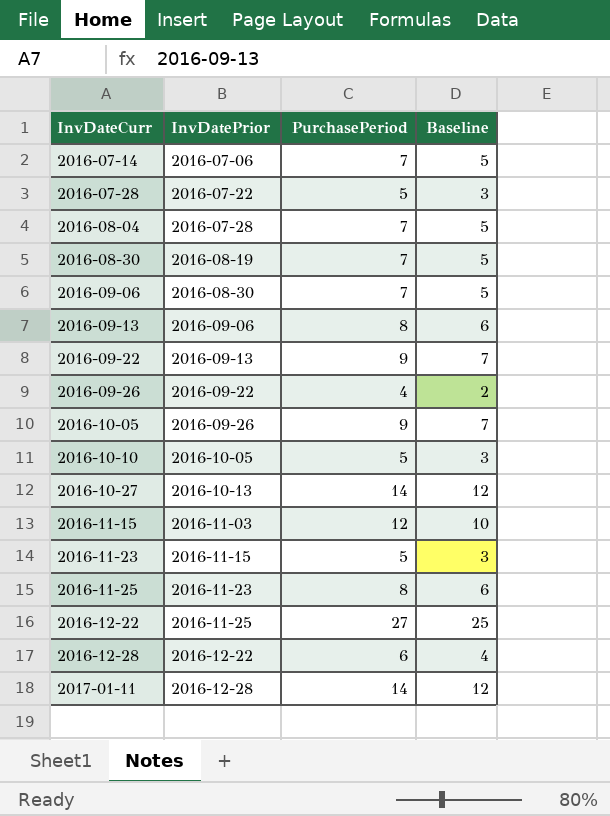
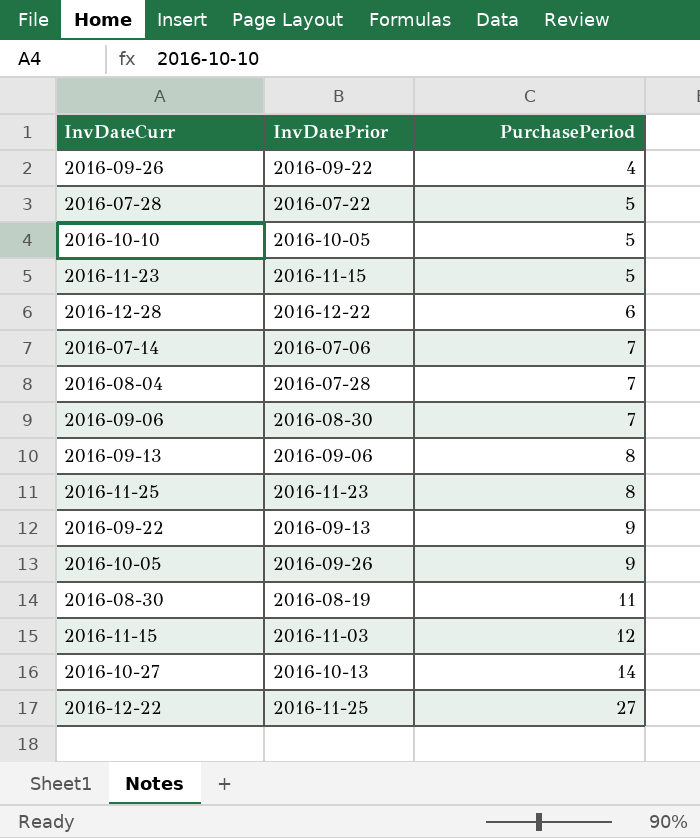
row order: InvDateCurr ascending -> PurchasePeriod ascending
column Baseline | formula: [PurchasePeriod] - 2 -> none
row 2017-01-11: 2016-12-28 | 14 | 12 -> none
2016-08-30 | PurchasePeriod: 7 -> 11

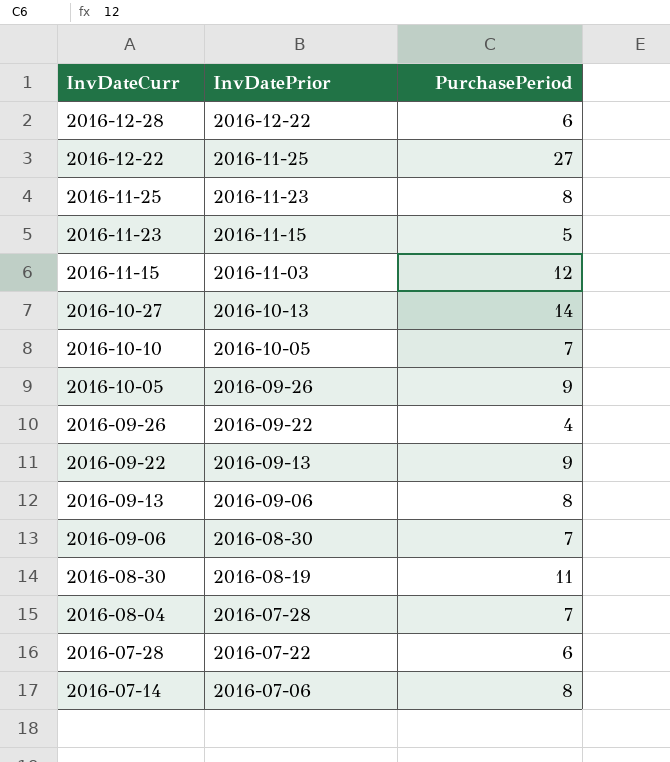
row order: PurchasePeriod ascending -> InvDateCurr descending
2016-10-10 | PurchasePeriod: 5 -> 7
2016-07-28 | PurchasePeriod: 5 -> 6
2016-07-14 | PurchasePeriod: 7 -> 8

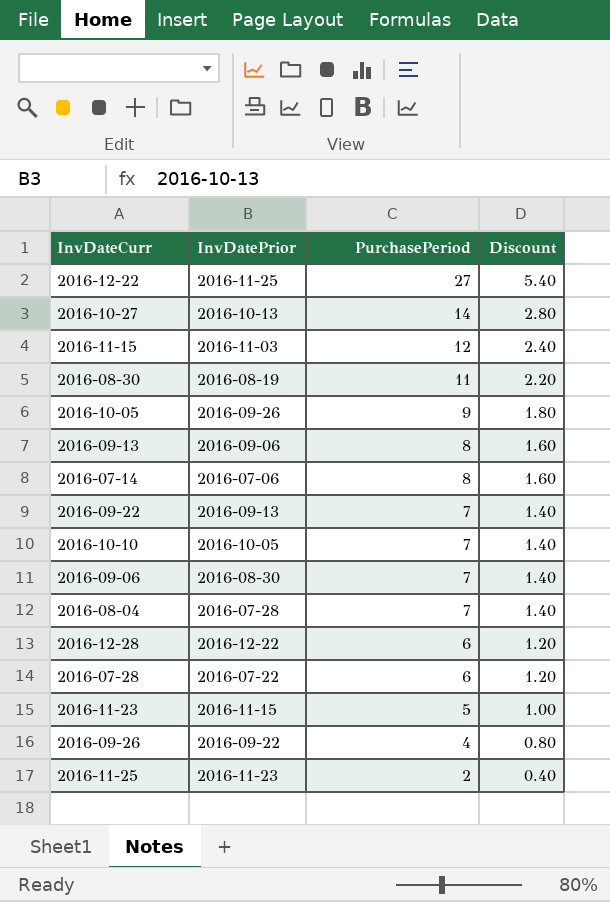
row order: InvDateCurr descending -> PurchasePeriod descending
column Discount | formula: none -> [PurchasePeriod] * 0.2
2016-09-22 | PurchasePeriod: 9 -> 7
2016-11-25 | PurchasePeriod: 8 -> 2

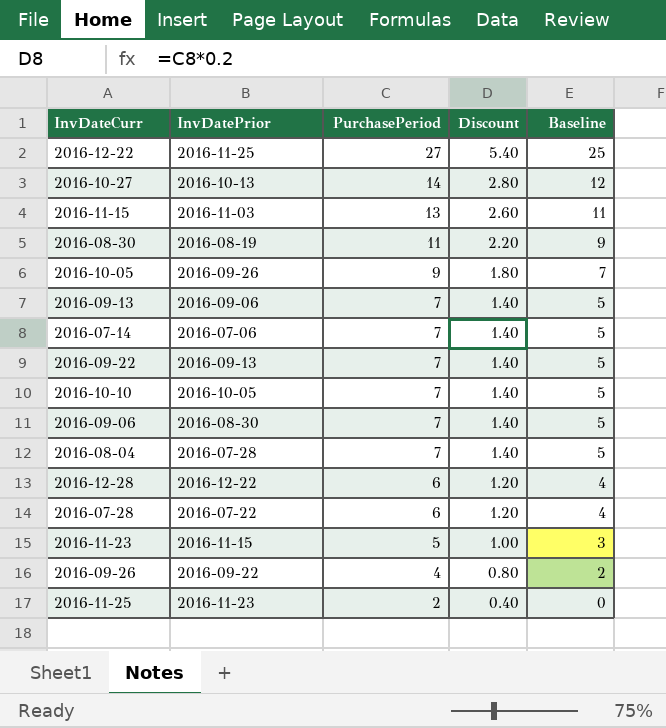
column Baseline | formula: none -> [PurchasePeriod] - 2
2016-11-15 | PurchasePeriod: 12 -> 13
2016-11-15 | Discount: 2.40 -> 2.60
2016-09-13 | PurchasePeriod: 8 -> 7
2016-09-13 | Discount: 1.60 -> 1.40
2016-07-14 | PurchasePeriod: 8 -> 7
2016-07-14 | Discount: 1.60 -> 1.40

